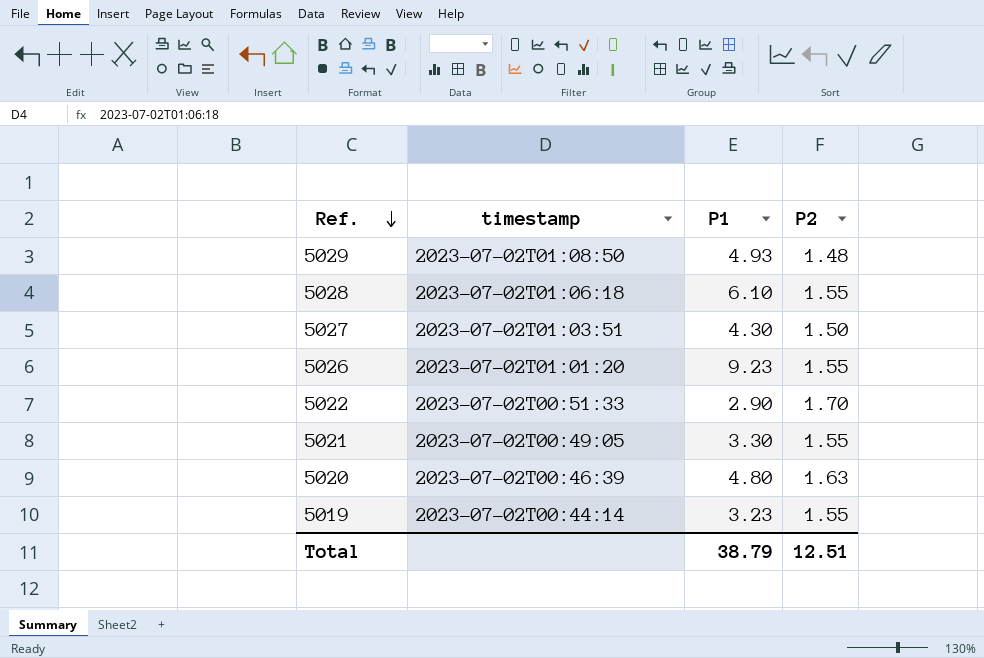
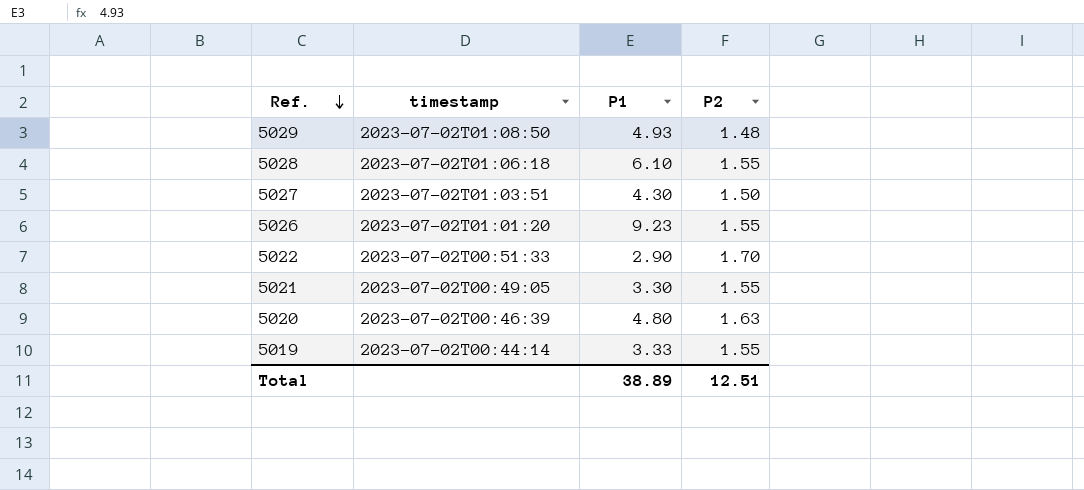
5019 | P1: 3.23 -> 3.33
Total | P1: 38.79 -> 38.89

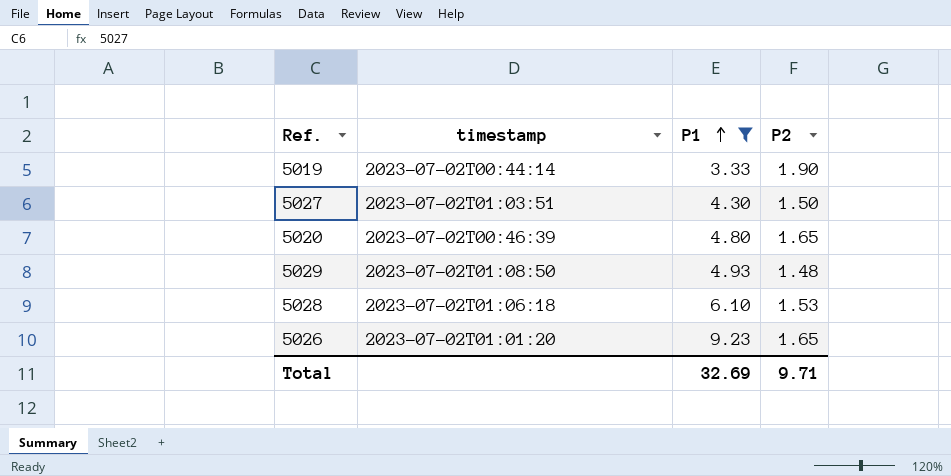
filter: none -> P1 >= 3.33
row order: Ref. descending -> P1 ascending
5019 | P2: 1.55 -> 1.90
5020 | P2: 1.63 -> 1.65
5028 | P2: 1.55 -> 1.53
5026 | P2: 1.55 -> 1.65
Total | P1: 38.89 -> 32.69
Total | P2: 12.51 -> 9.71

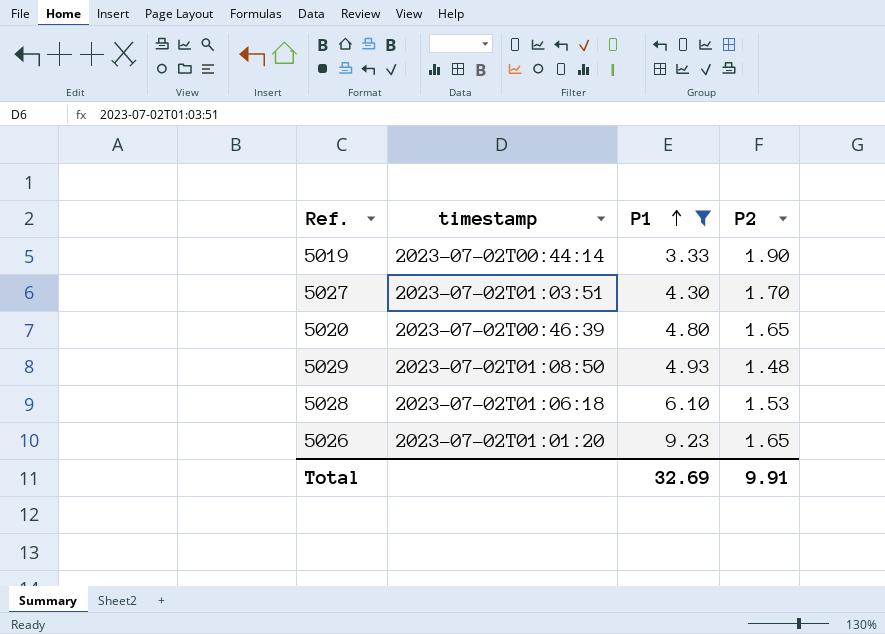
5027 | P2: 1.50 -> 1.70
Total | P2: 9.71 -> 9.91

